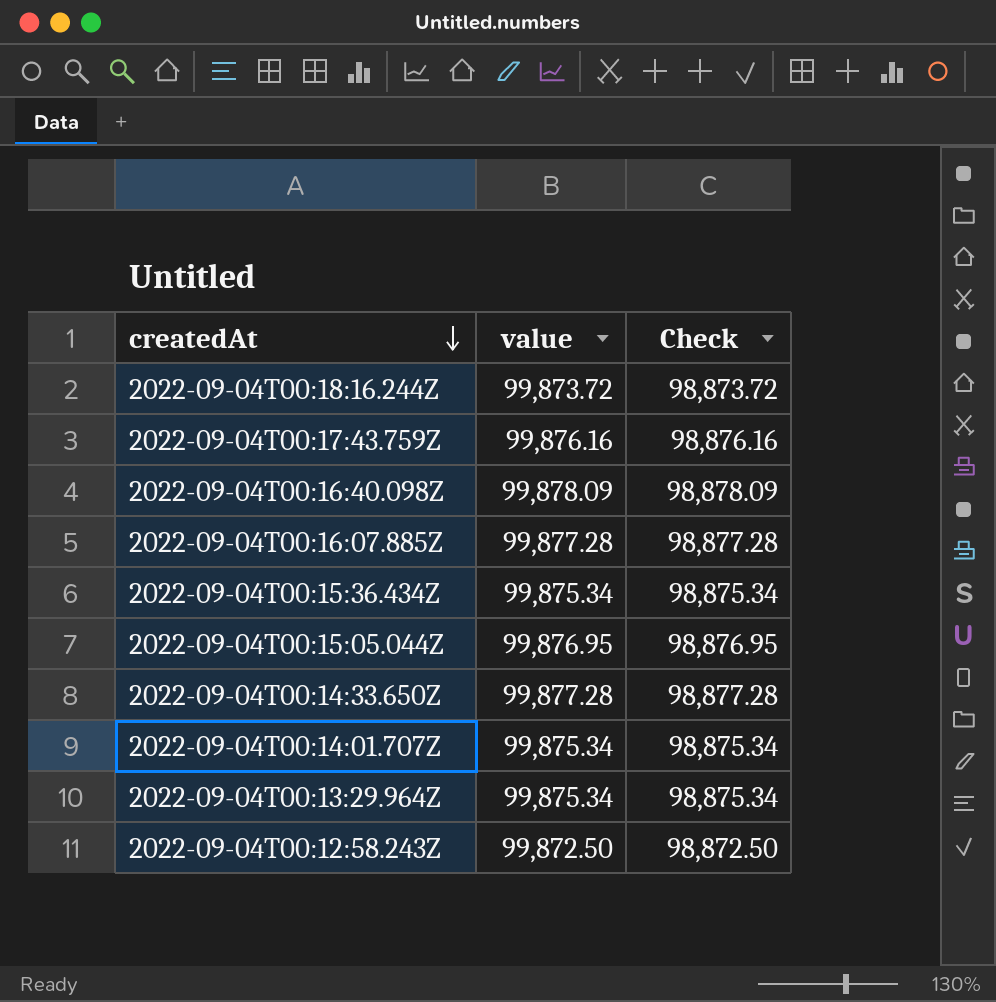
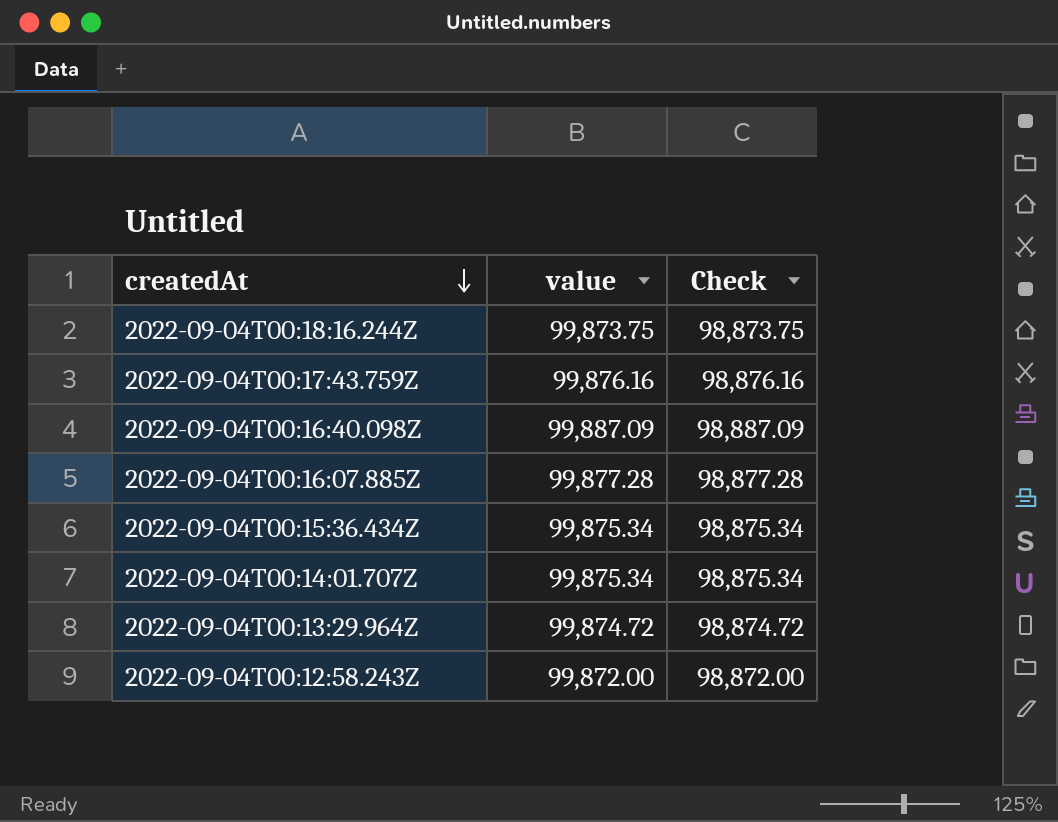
row 2022-09-04T00:15:05.044Z: 99,876.95 | 98,876.95 -> none
row 2022-09-04T00:14:33.650Z: 99,877.28 | 98,877.28 -> none
2022-09-04T00:18:16.244Z | value: 99,873.72 -> 99,873.75
2022-09-04T00:18:16.244Z | Check: 98,873.72 -> 98,873.75
2022-09-04T00:16:40.098Z | value: 99,878.09 -> 99,887.09
2022-09-04T00:16:40.098Z | Check: 98,878.09 -> 98,887.09
2022-09-04T00:13:29.964Z | value: 99,875.34 -> 99,874.72
2022-09-04T00:13:29.964Z | Check: 98,875.34 -> 98,874.72
2022-09-04T00:12:58.243Z | value: 99,872.50 -> 99,872.00
2022-09-04T00:12:58.243Z | Check: 98,872.50 -> 98,872.00

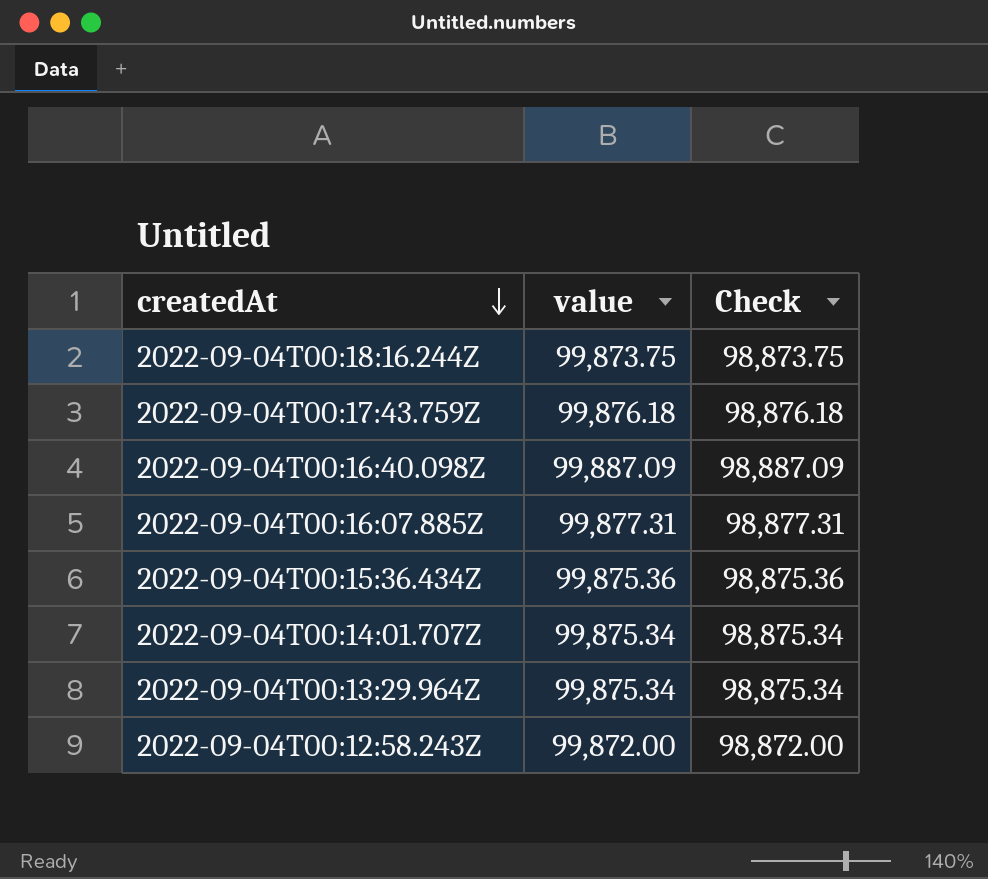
2022-09-04T00:17:43.759Z | value: 99,876.16 -> 99,876.18
2022-09-04T00:17:43.759Z | Check: 98,876.16 -> 98,876.18
2022-09-04T00:16:07.885Z | value: 99,877.28 -> 99,877.31
2022-09-04T00:16:07.885Z | Check: 98,877.28 -> 98,877.31
2022-09-04T00:15:36.434Z | value: 99,875.34 -> 99,875.36
2022-09-04T00:15:36.434Z | Check: 98,875.34 -> 98,875.36
2022-09-04T00:13:29.964Z | value: 99,874.72 -> 99,875.34
2022-09-04T00:13:29.964Z | Check: 98,874.72 -> 98,875.34

